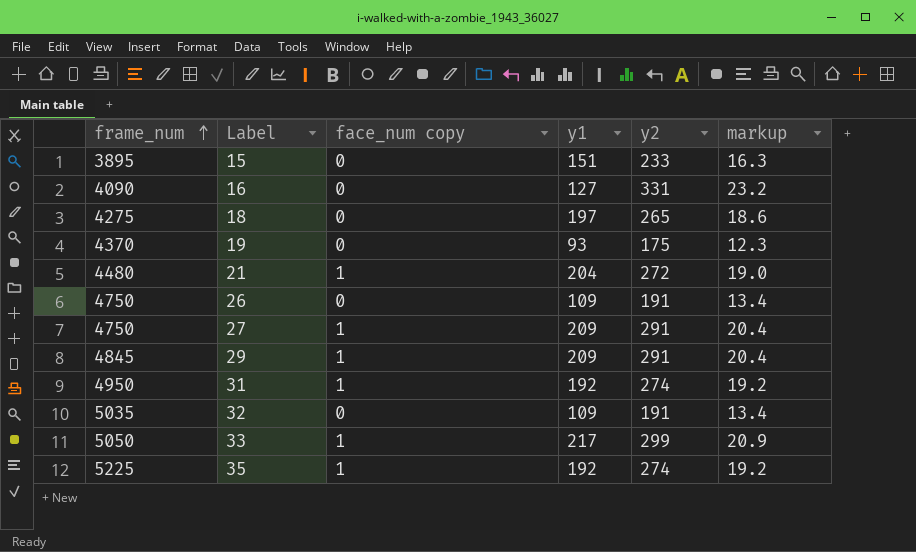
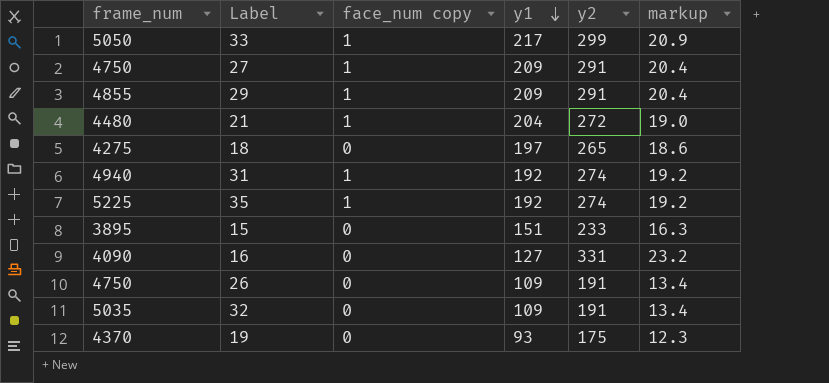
row order: frame_num ascending -> y1 descending
29 | frame_num: 4845 -> 4855
31 | frame_num: 4950 -> 4940

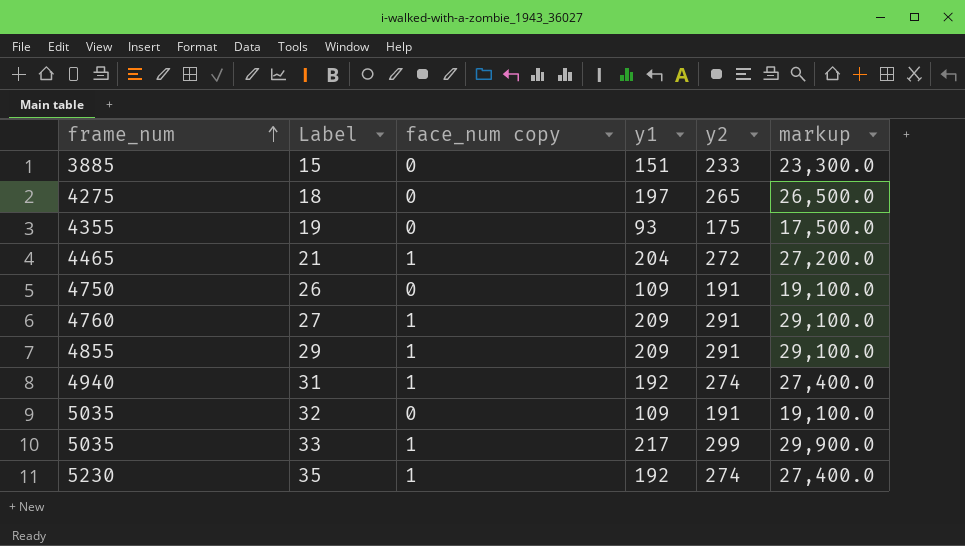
row order: y1 descending -> frame_num ascending
column markup | formula: [y2] * 0.07 -> [y2] * 100
row 16: 4090 | 0 | 127 | 331 | 23.2 -> none
15 | frame_num: 3895 -> 3885
19 | frame_num: 4370 -> 4355
21 | frame_num: 4480 -> 4465
27 | frame_num: 4750 -> 4760
33 | frame_num: 5050 -> 5035
35 | frame_num: 5225 -> 5230

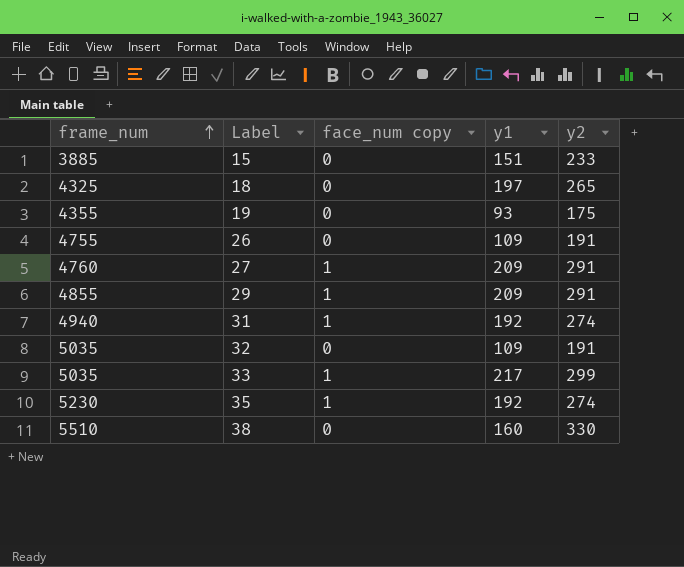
column markup | formula: [y2] * 100 -> none
row 21: 4465 | 1 | 204 | 272 | 27,200.0 -> none
18 | frame_num: 4275 -> 4325
26 | frame_num: 4750 -> 4755
row 38: none -> 5510 | 0 | 160 | 330

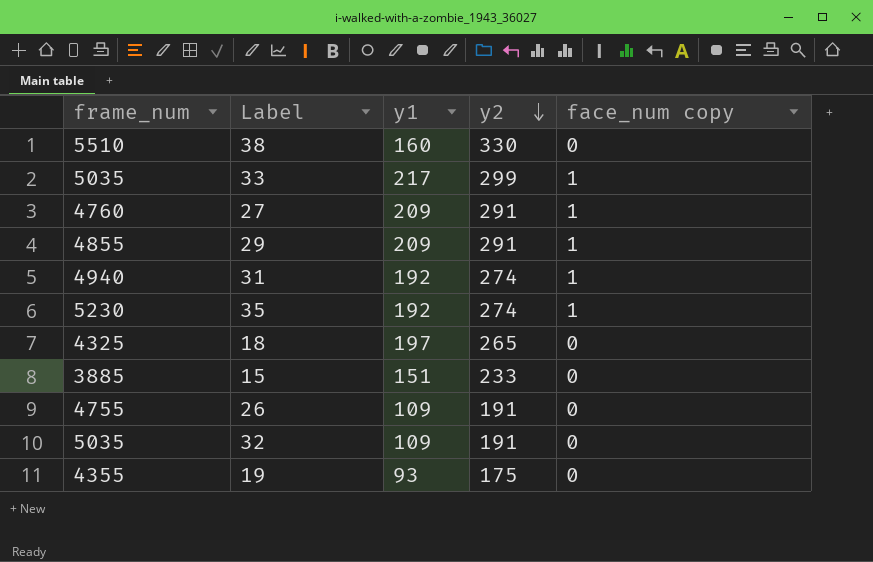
row order: frame_num ascending -> y2 descending
column face_num copy | position: 3 -> 5

